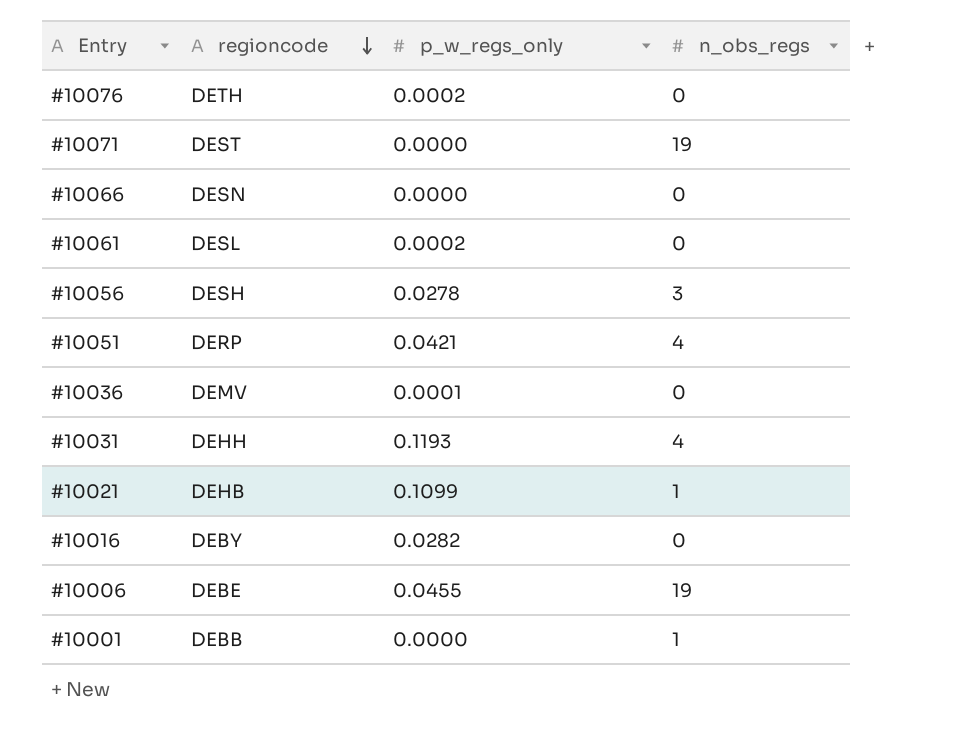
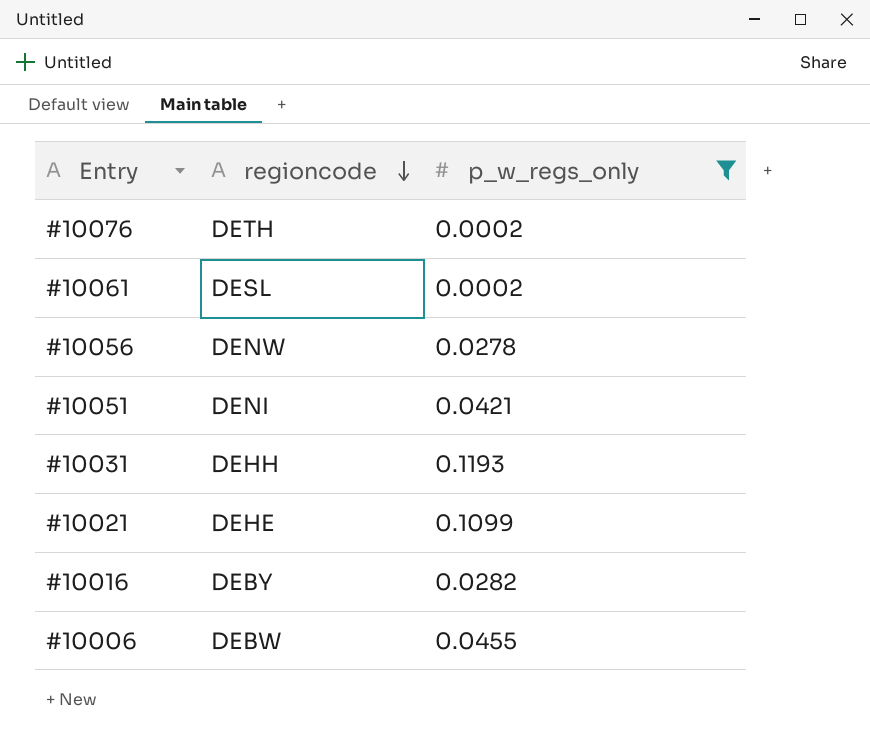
filter: none -> p_w_regs_only >= 0.0002
column n_obs_regs | position: 4 -> none
#10056 | regioncode: DESH -> DENW
#10051 | regioncode: DERP -> DENI
#10021 | regioncode: DEHB -> DEHE
#10006 | regioncode: DEBE -> DEBW

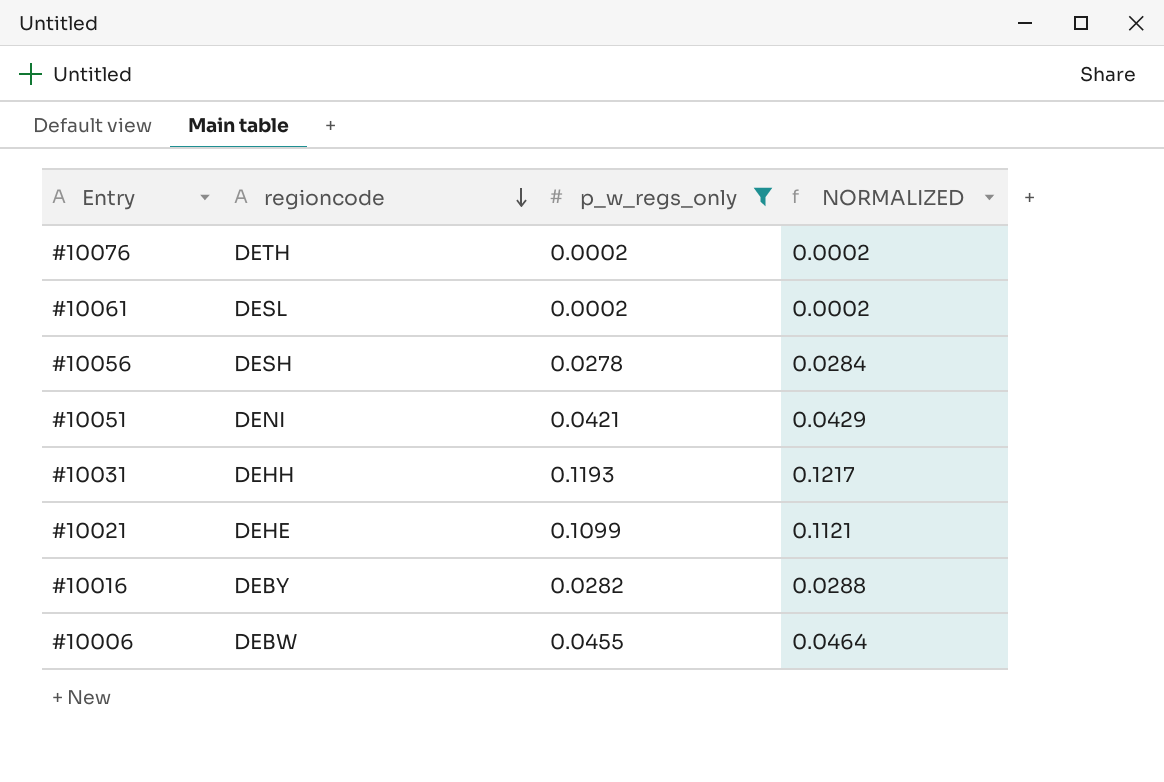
column NORMALIZED | formula: none -> [p_w_regs_only] * 1.02
#10056 | regioncode: DENW -> DESH

